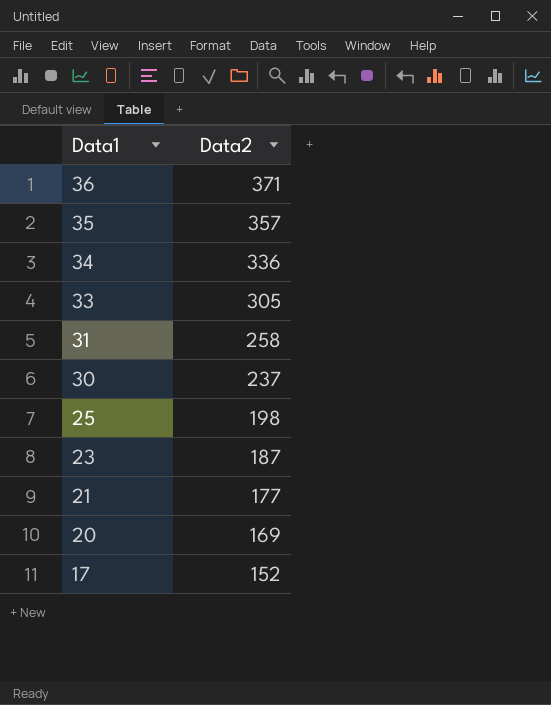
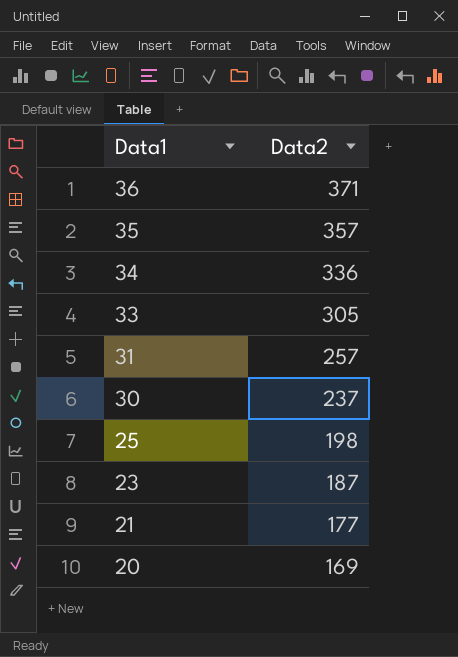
row 17: 152 -> none
31 | Data2: 258 -> 257

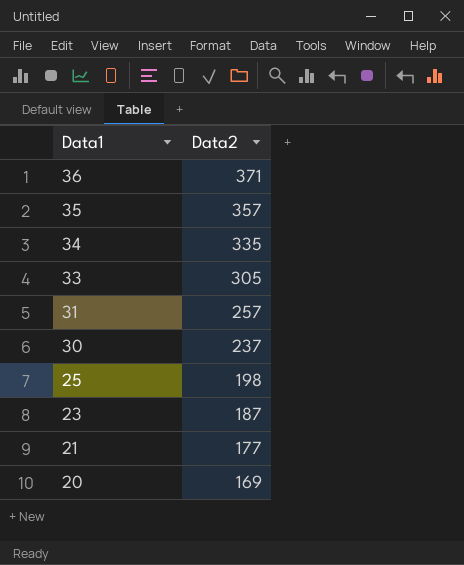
34 | Data2: 336 -> 335

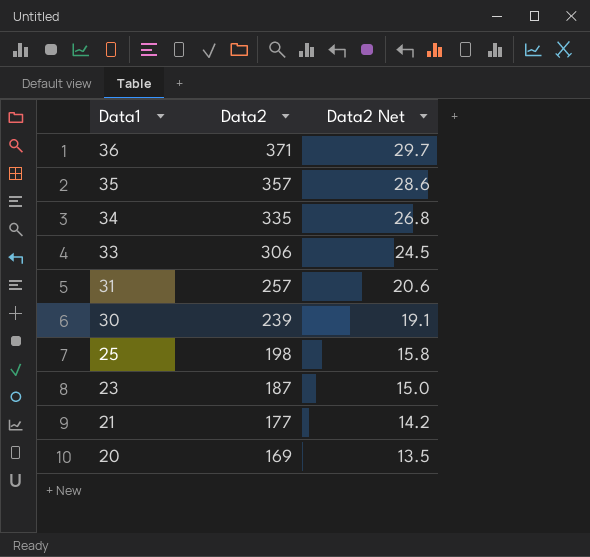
column Data2 Net | formula: none -> [Data2] * 0.08
33 | Data2: 305 -> 306
30 | Data2: 237 -> 239

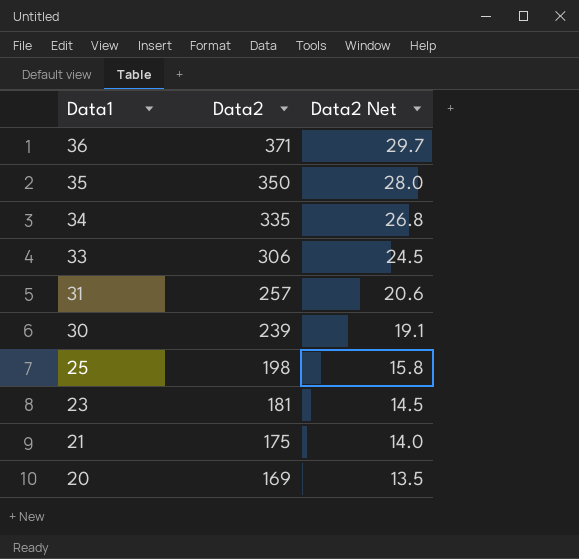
35 | Data2: 357 -> 350
35 | Data2 Net: 28.6 -> 28.0
23 | Data2: 187 -> 181
23 | Data2 Net: 15.0 -> 14.5
21 | Data2: 177 -> 175
21 | Data2 Net: 14.2 -> 14.0

